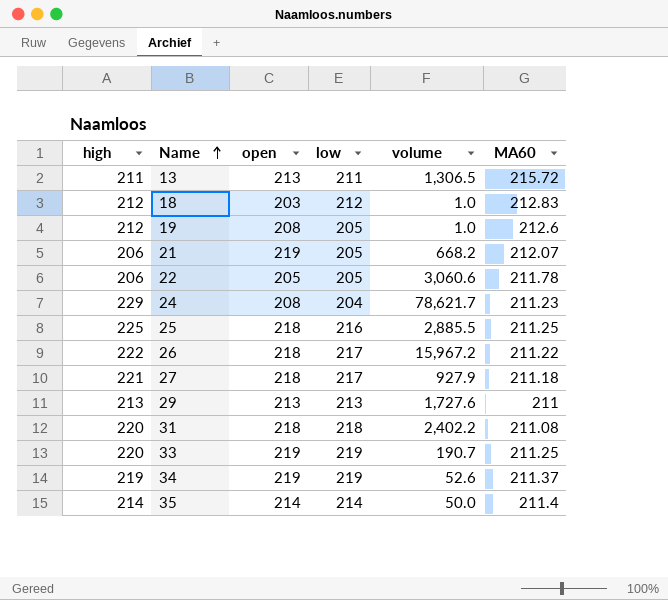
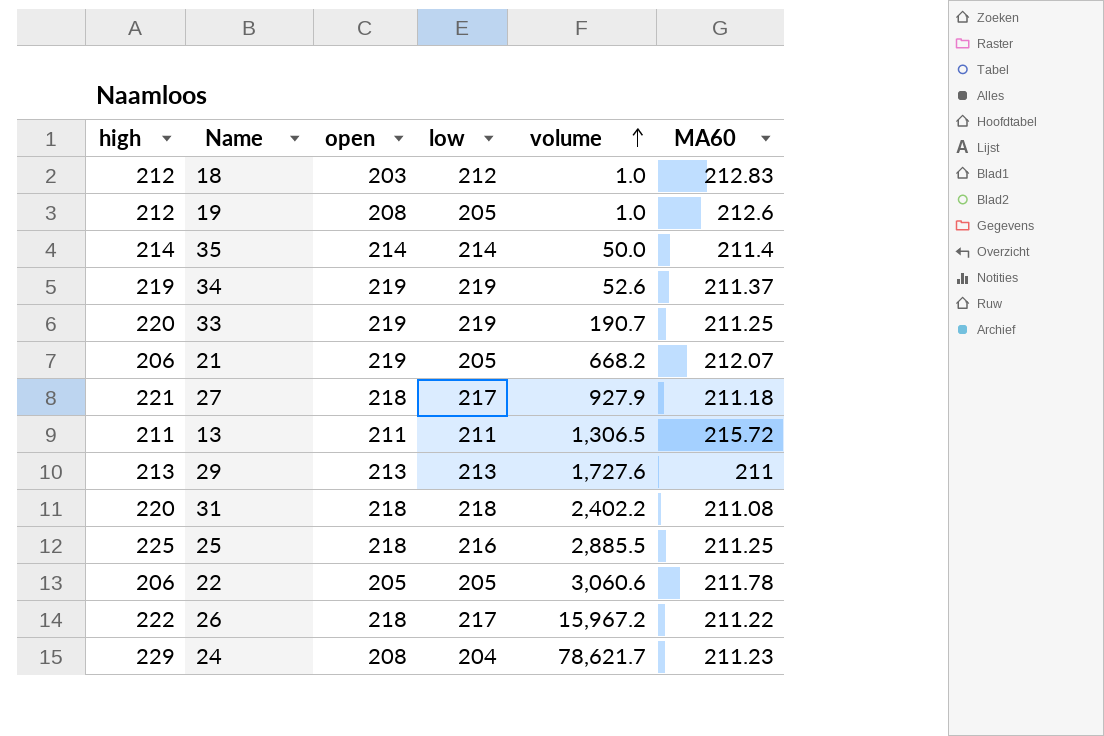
row order: Name ascending -> volume ascending
13 | open: 213 -> 211

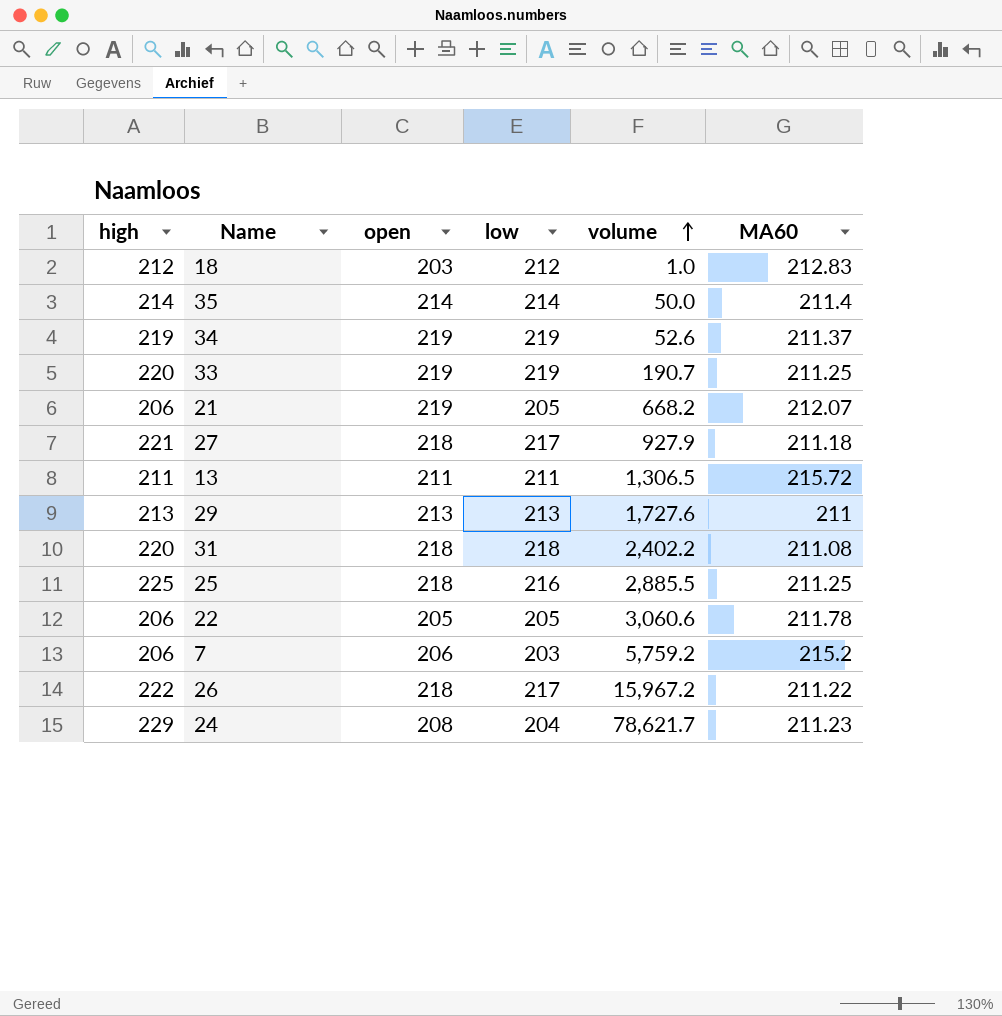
row 19: 212 | 208 | 205 | 1.0 | 212.6 -> none
row 7: none -> 206 | 206 | 203 | 5,759.2 | 215.2

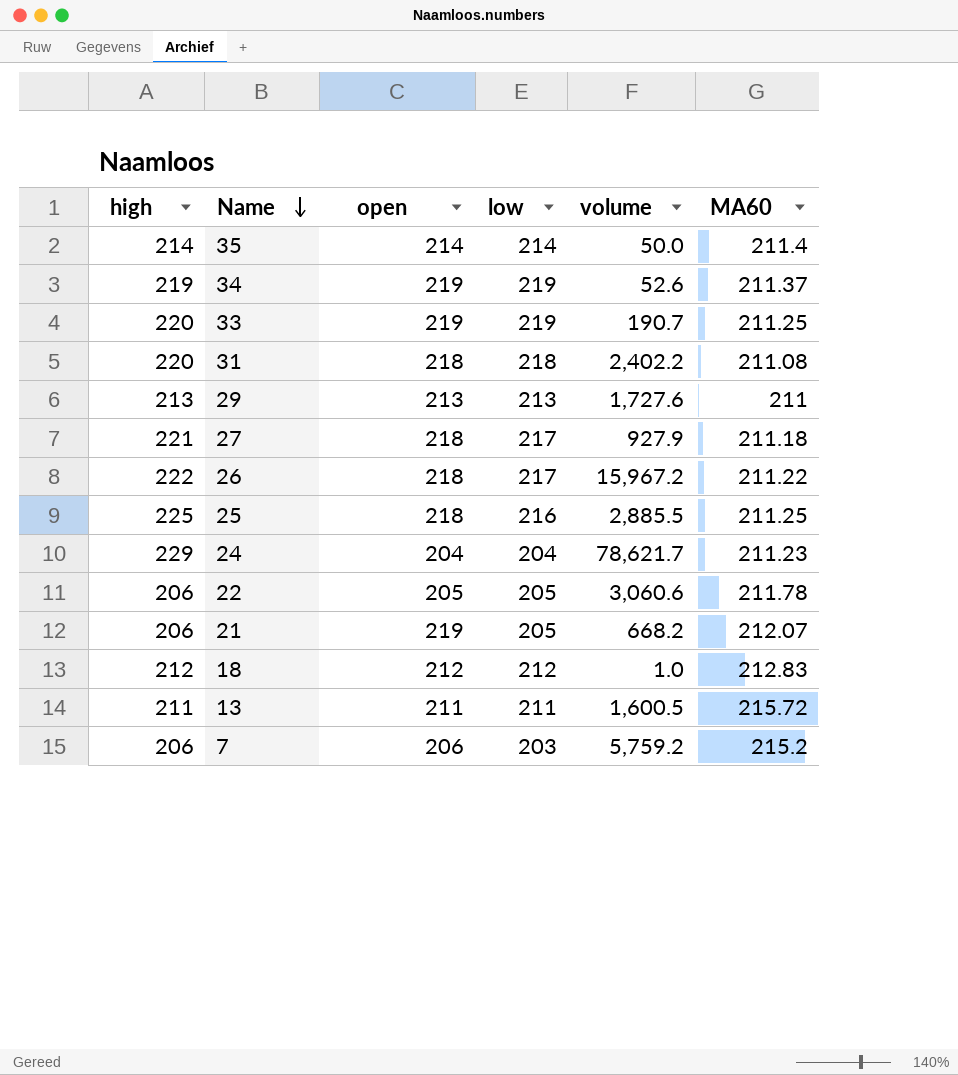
row order: volume ascending -> Name descending
24 | open: 208 -> 204
18 | open: 203 -> 212
13 | volume: 1,306.5 -> 1,600.5

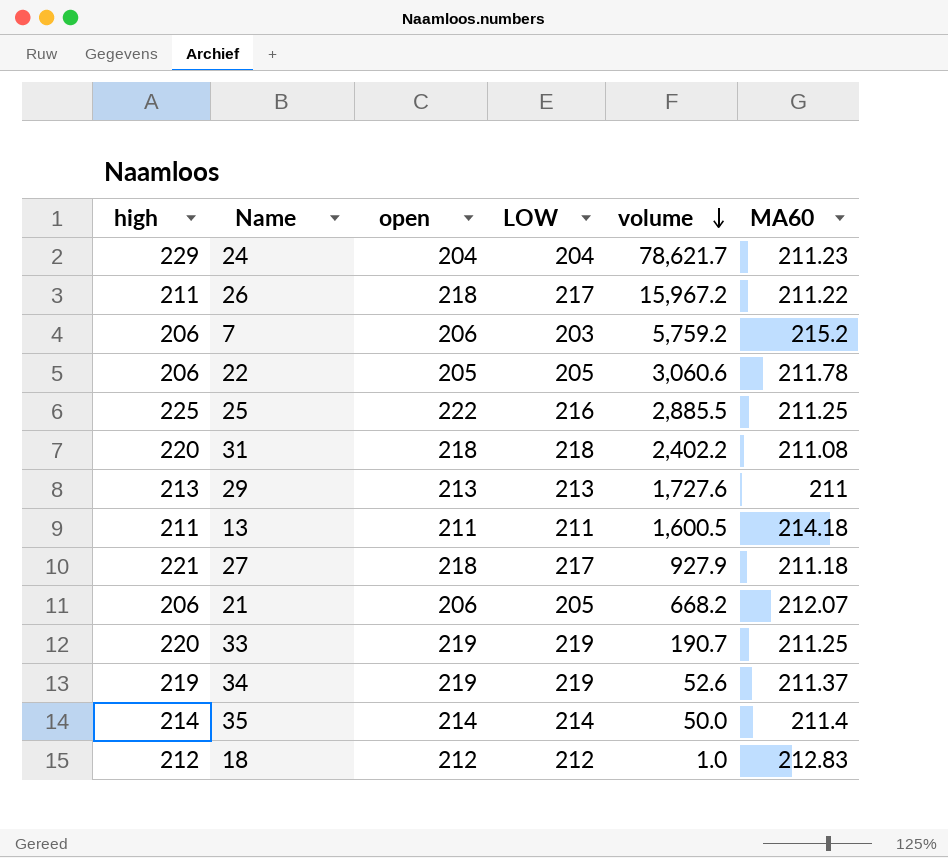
row order: Name descending -> volume descending
column name: low -> LOW
26 | high: 222 -> 211
25 | open: 218 -> 222
13 | MA60: 215.72 -> 214.18
21 | open: 219 -> 206

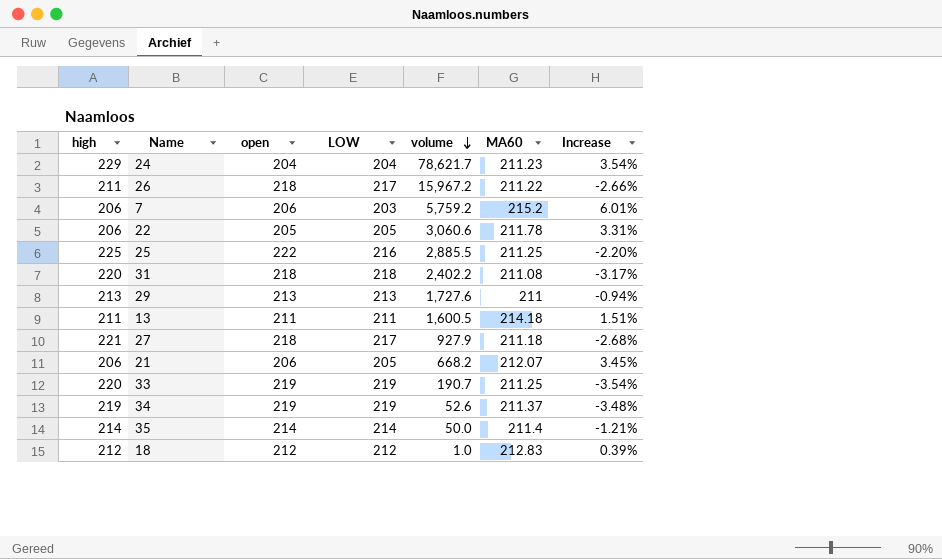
column Increase | formula: none -> ([MA60] - [LOW]) / [LOW]

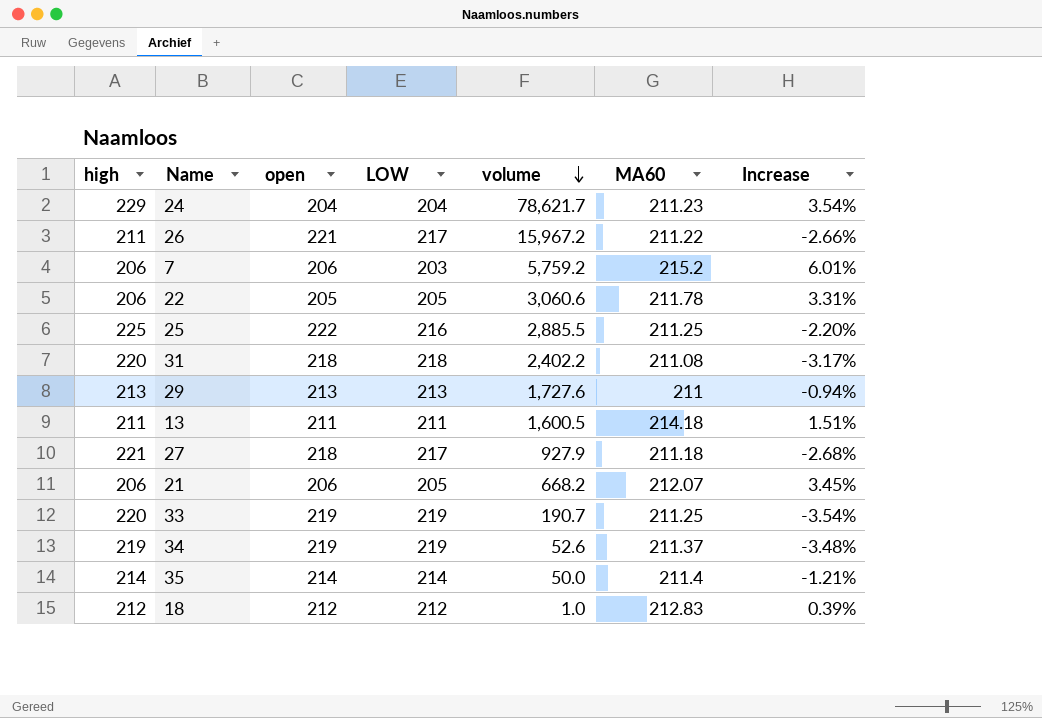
26 | open: 218 -> 221

